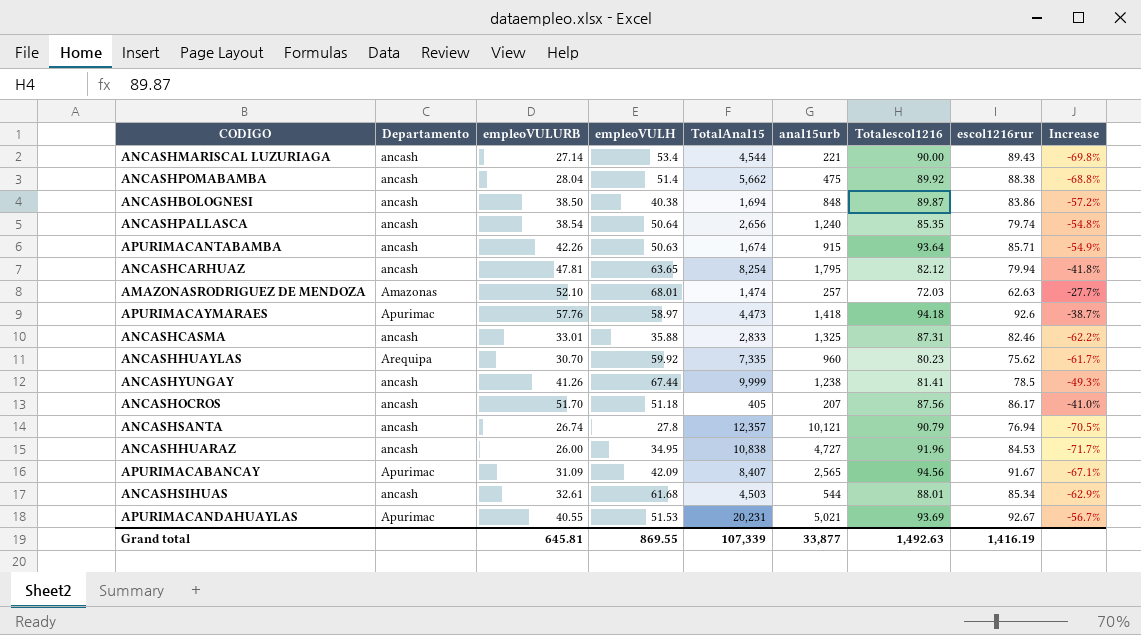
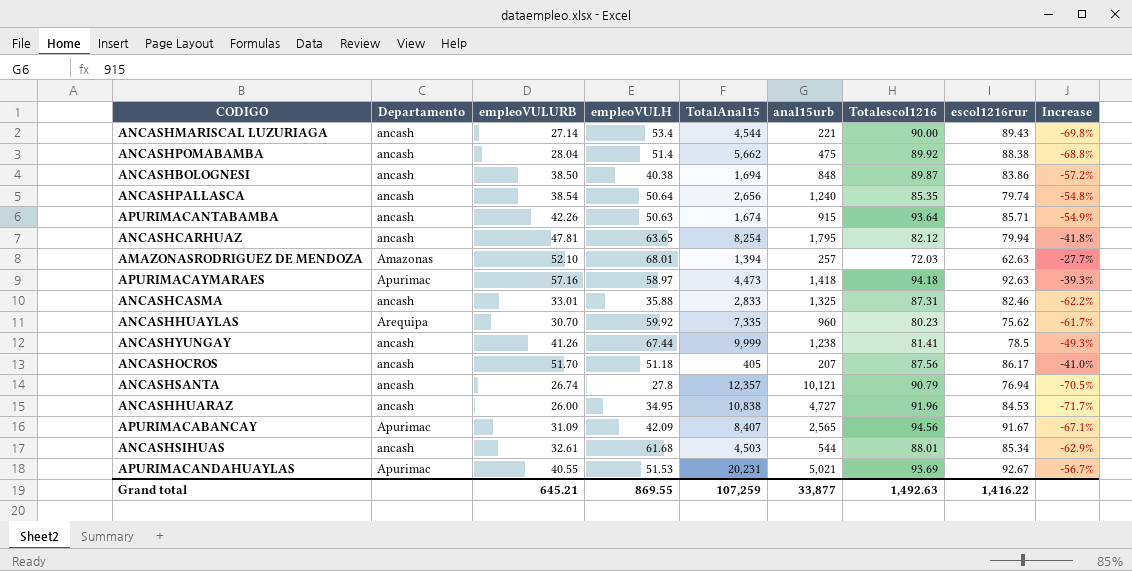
AMAZONASRODRIGUEZ DE MENDOZA | TotalAnal15: 1,474 -> 1,394
APURIMACAYMARAES | empleoVULURB: 57.76 -> 57.16
APURIMACAYMARAES | escol1216rur: 92.6 -> 92.63
APURIMACAYMARAES | Increase: -38.7% -> -39.3%
Grand total | empleoVULURB: 645.81 -> 645.21
Grand total | TotalAnal15: 107,339 -> 107,259
Grand total | escol1216rur: 1,416.19 -> 1,416.22

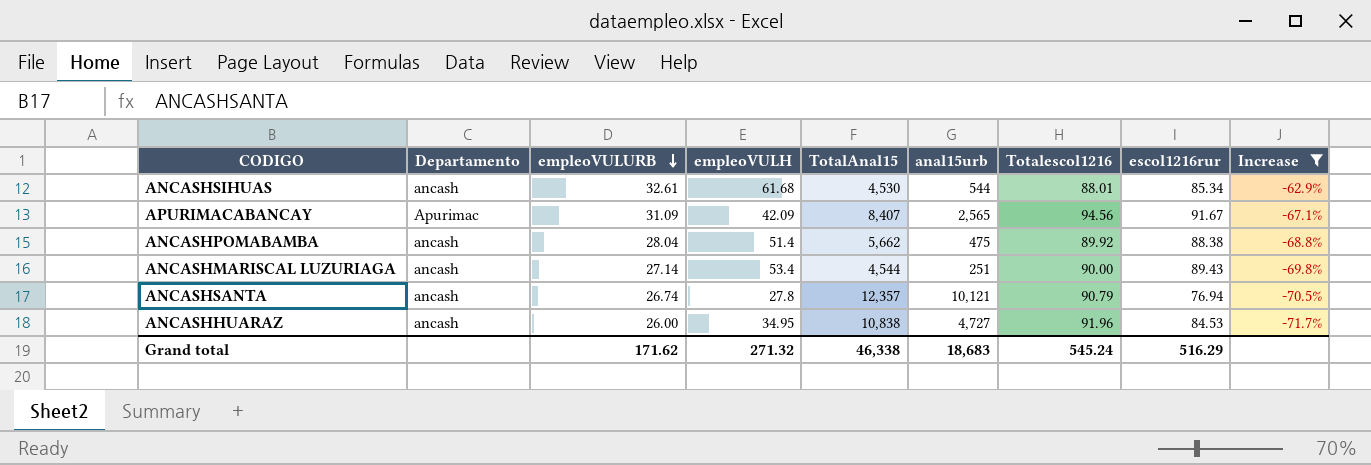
filter: none -> Increase <= -62.9%
row order: none -> empleoVULURB descending
ANCASHSIHUAS | TotalAnal15: 4,503 -> 4,530
ANCASHMARISCAL LUZURIAGA | anal15urb: 221 -> 251
Grand total | empleoVULURB: 645.21 -> 171.62
Grand total | empleoVULH: 869.55 -> 271.32
Grand total | TotalAnal15: 107,259 -> 46,338
Grand total | anal15urb: 33,877 -> 18,683
Grand total | Totalescol1216: 1,492.63 -> 545.24
Grand total | escol1216rur: 1,416.22 -> 516.29

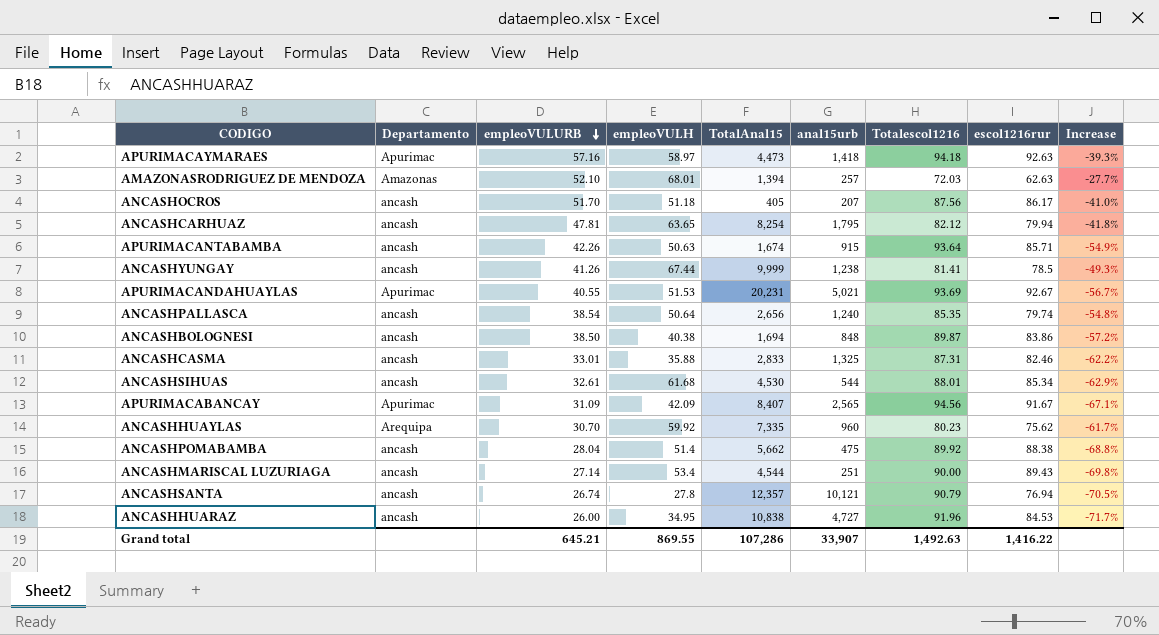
filter: Increase <= -62.9% -> none
Grand total | empleoVULURB: 171.62 -> 645.21
Grand total | empleoVULH: 271.32 -> 869.55
Grand total | TotalAnal15: 46,338 -> 107,286
Grand total | anal15urb: 18,683 -> 33,907
Grand total | Totalescol1216: 545.24 -> 1,492.63
Grand total | escol1216rur: 516.29 -> 1,416.22

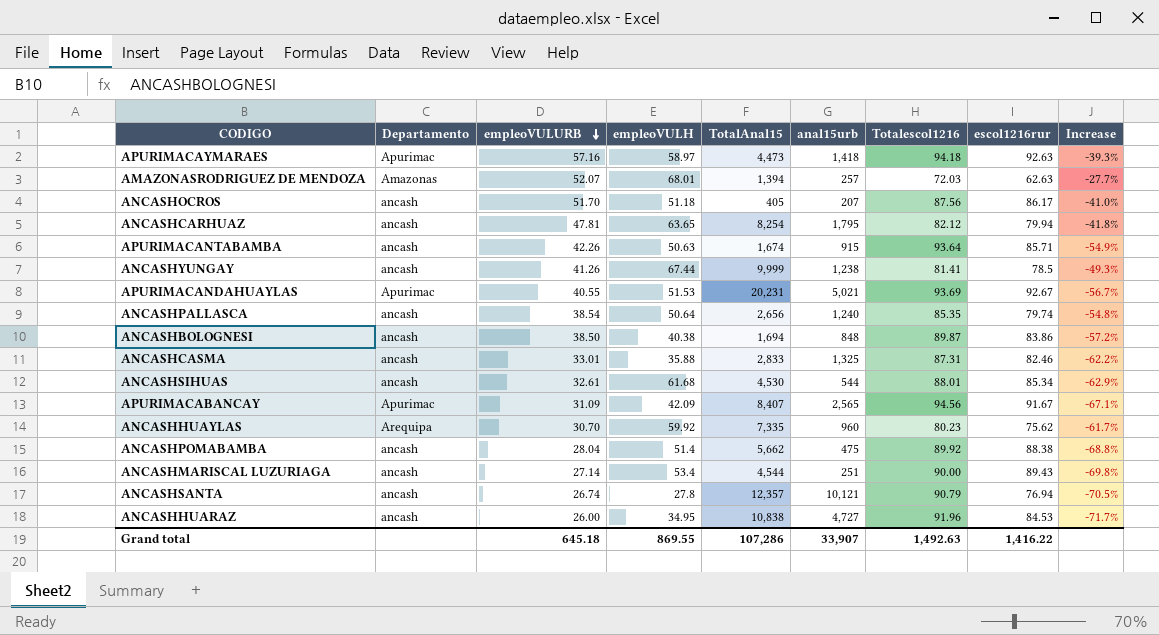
AMAZONASRODRIGUEZ DE MENDOZA | empleoVULURB: 52.10 -> 52.07
Grand total | empleoVULURB: 645.21 -> 645.18

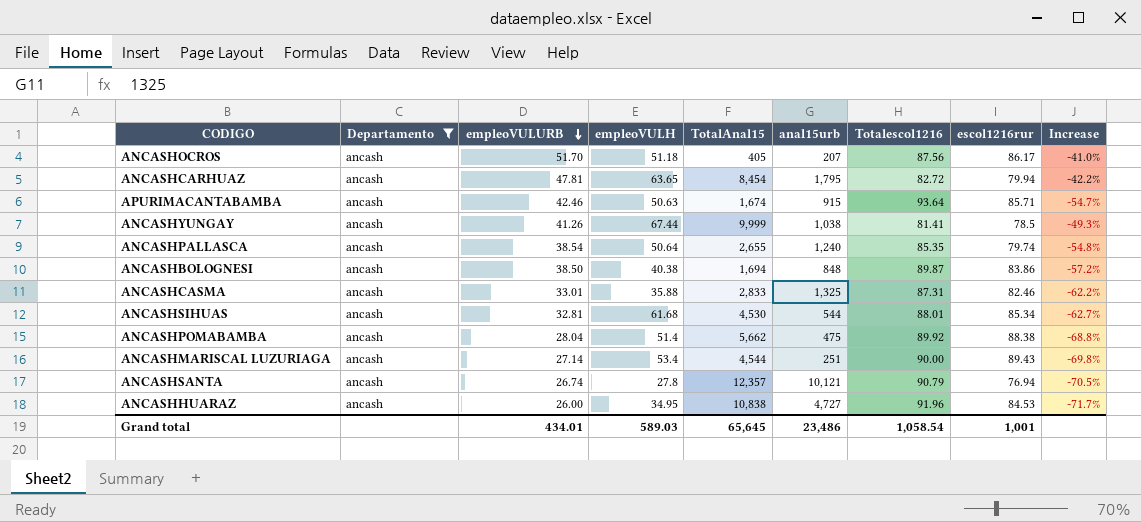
filter: none -> Departamento = ancash
ANCASHCARHUAZ | TotalAnal15: 8,254 -> 8,454
ANCASHCARHUAZ | Totalescol1216: 82.12 -> 82.72
ANCASHCARHUAZ | Increase: -41.8% -> -42.2%
APURIMACANTABAMBA | empleoVULURB: 42.26 -> 42.46
APURIMACANTABAMBA | Increase: -54.9% -> -54.7%
ANCASHYUNGAY | anal15urb: 1,238 -> 1,038
ANCASHPALLASCA | TotalAnal15: 2,656 -> 2,655
ANCASHSIHUAS | empleoVULURB: 32.61 -> 32.81
ANCASHSIHUAS | Increase: -62.9% -> -62.7%
Grand total | empleoVULURB: 645.18 -> 434.01
Grand total | empleoVULH: 869.55 -> 589.03
Grand total | TotalAnal15: 107,286 -> 65,645
Grand total | anal15urb: 33,907 -> 23,486
Grand total | Totalescol1216: 1,492.63 -> 1,058.54
Grand total | escol1216rur: 1,416.22 -> 1,001

